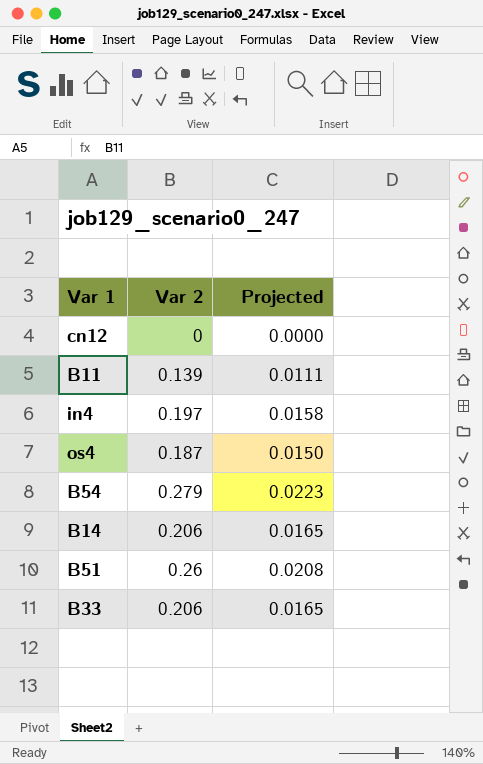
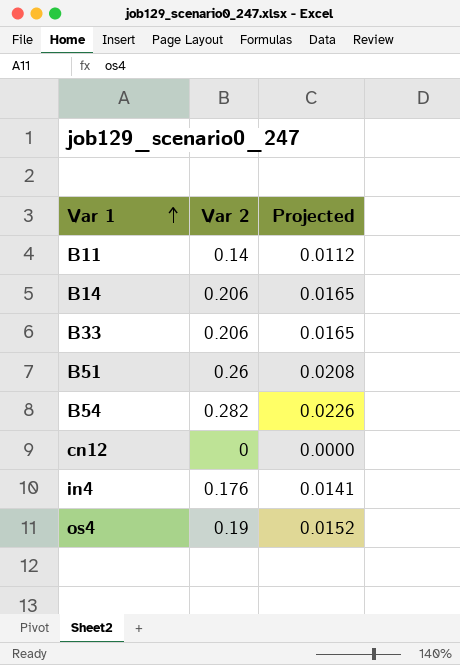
row order: none -> Var 1 ascending
B11 | Var 2: 0.139 -> 0.14
B11 | Projected: 0.0111 -> 0.0112
B54 | Var 2: 0.279 -> 0.282
B54 | Projected: 0.0223 -> 0.0226
in4 | Var 2: 0.197 -> 0.176
in4 | Projected: 0.0158 -> 0.0141
os4 | Var 2: 0.187 -> 0.19
os4 | Projected: 0.0150 -> 0.0152

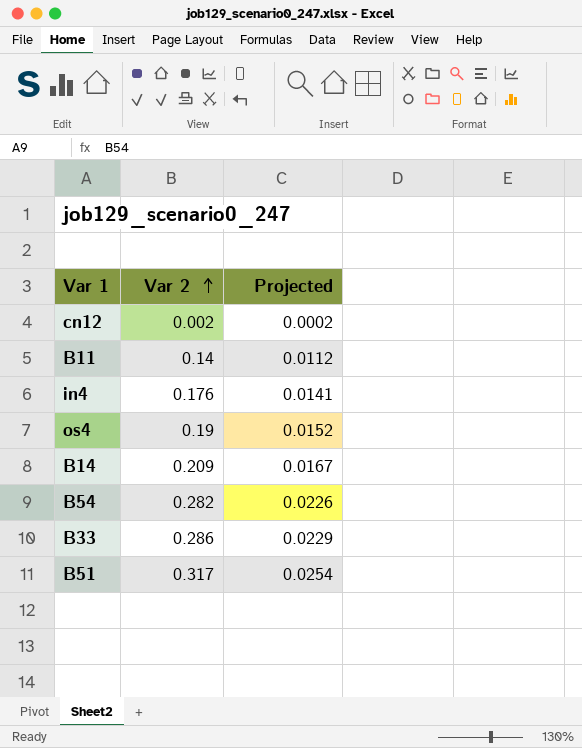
row order: Var 1 ascending -> Var 2 ascending
cn12 | Var 2: 0 -> 0.002
cn12 | Projected: 0.0000 -> 0.0002
B14 | Var 2: 0.206 -> 0.209
B14 | Projected: 0.0165 -> 0.0167
B33 | Var 2: 0.206 -> 0.286
B33 | Projected: 0.0165 -> 0.0229
B51 | Var 2: 0.26 -> 0.317
B51 | Projected: 0.0208 -> 0.0254

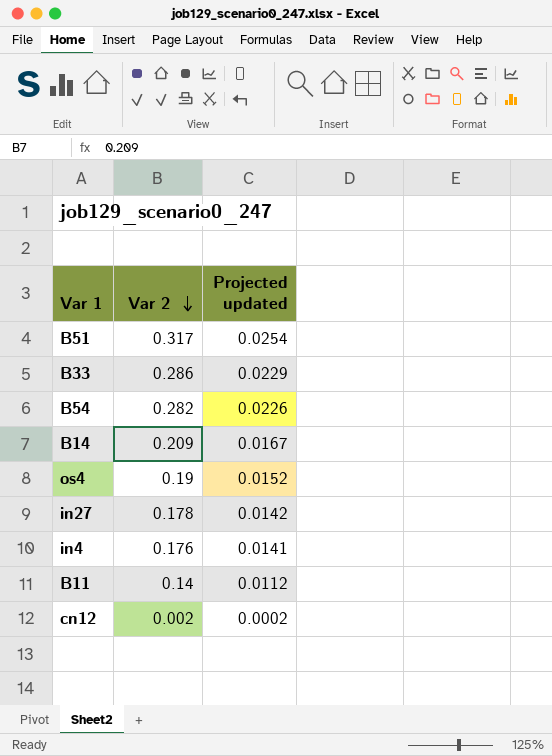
row order: Var 2 ascending -> Var 2 descending
column name: Projected -> Projected updated
row in27: none -> 0.178 | 0.0142

